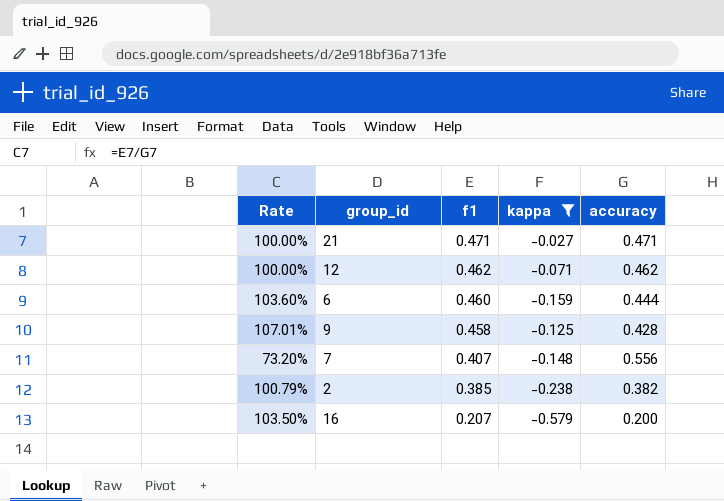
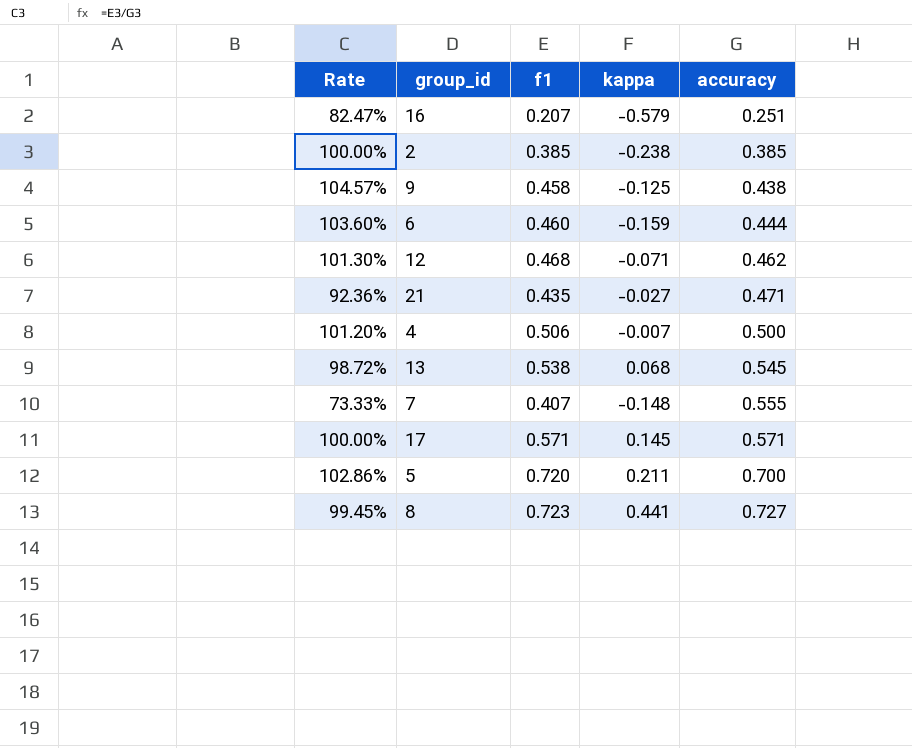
filter: kappa <= -0.027 -> none
row order: f1 descending -> accuracy ascending
16 | Rate: 103.50% -> 82.47%
16 | accuracy: 0.200 -> 0.251
2 | Rate: 100.79% -> 100.00%
2 | accuracy: 0.382 -> 0.385
9 | Rate: 107.01% -> 104.57%
9 | accuracy: 0.428 -> 0.438
12 | Rate: 100.00% -> 101.30%
12 | f1: 0.462 -> 0.468
21 | Rate: 100.00% -> 92.36%
21 | f1: 0.471 -> 0.435
7 | Rate: 73.20% -> 73.33%
7 | accuracy: 0.556 -> 0.555

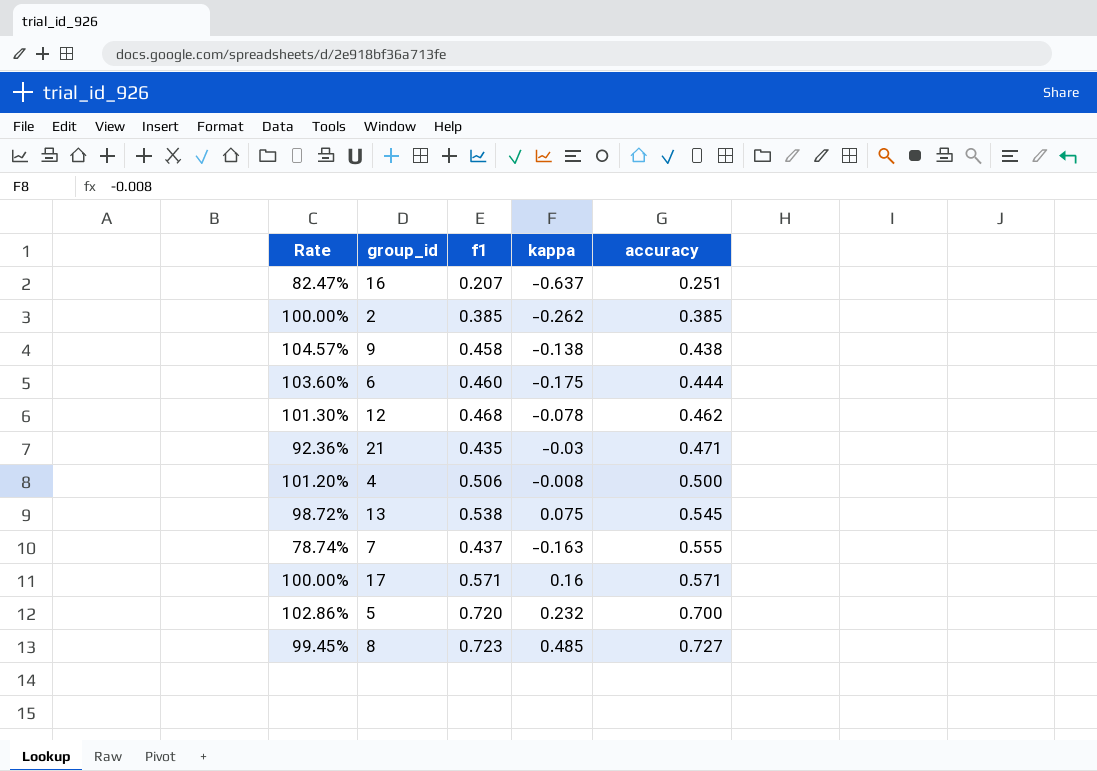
16 | kappa: -0.579 -> -0.637
2 | kappa: -0.238 -> -0.262
9 | kappa: -0.125 -> -0.138
6 | kappa: -0.159 -> -0.175
12 | kappa: -0.071 -> -0.078
21 | kappa: -0.027 -> -0.03
4 | kappa: -0.007 -> -0.008
13 | kappa: 0.068 -> 0.075
7 | Rate: 73.33% -> 78.74%
7 | f1: 0.407 -> 0.437
7 | kappa: -0.148 -> -0.163
17 | kappa: 0.145 -> 0.16
5 | kappa: 0.211 -> 0.232
8 | kappa: 0.441 -> 0.485

